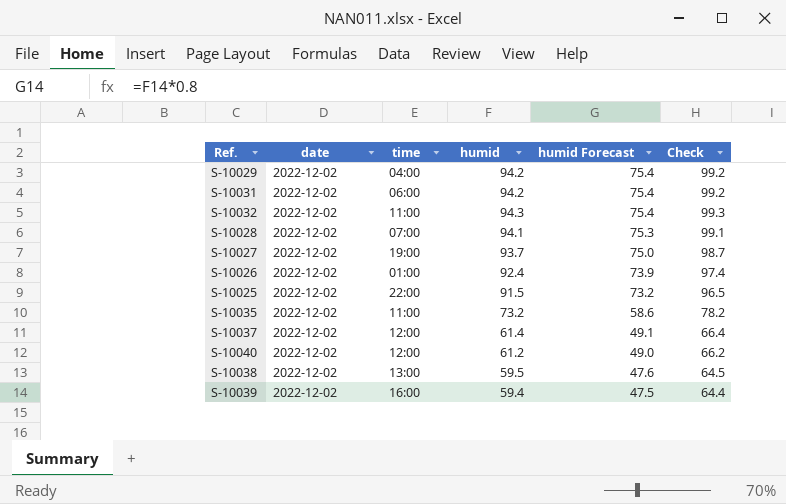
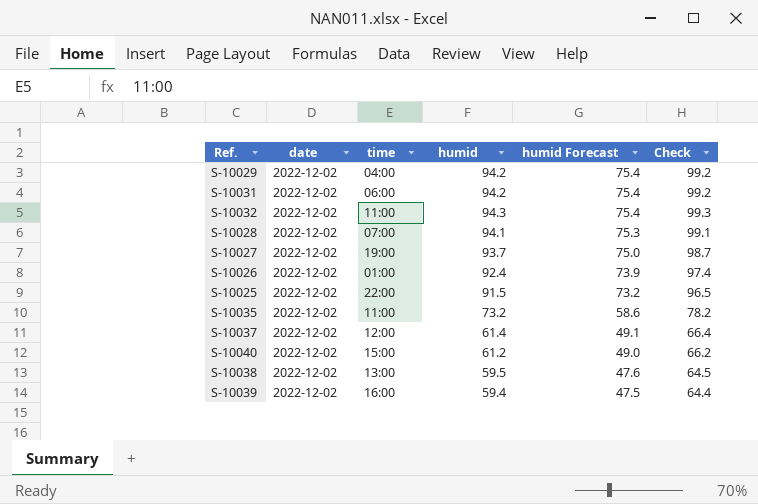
S-10040 | time: 12:00 -> 15:00

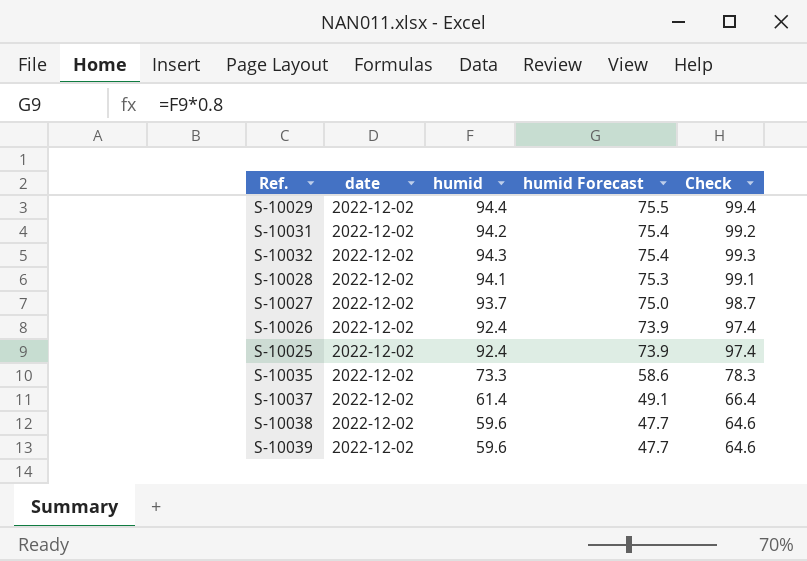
column time | position: 3 -> none
row S-10040: 2022-12-02 | 15:00 | 61.2 | 49.0 | 66.2 -> none
S-10029 | humid: 94.2 -> 94.4
S-10029 | humid Forecast: 75.4 -> 75.5
S-10029 | Check: 99.2 -> 99.4
S-10025 | humid: 91.5 -> 92.4
S-10025 | humid Forecast: 73.2 -> 73.9
S-10025 | Check: 96.5 -> 97.4
S-10035 | humid: 73.2 -> 73.3
S-10035 | Check: 78.2 -> 78.3
S-10038 | humid: 59.5 -> 59.6
S-10038 | humid Forecast: 47.6 -> 47.7
S-10038 | Check: 64.5 -> 64.6
S-10039 | humid: 59.4 -> 59.6
S-10039 | humid Forecast: 47.5 -> 47.7
S-10039 | Check: 64.4 -> 64.6

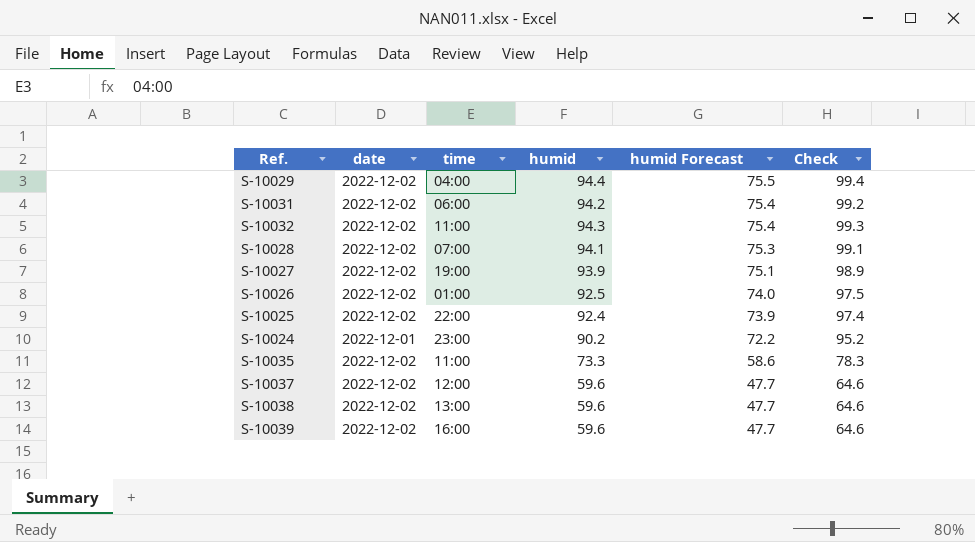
column time | position: none -> 3
S-10027 | humid: 93.7 -> 93.9
S-10027 | humid Forecast: 75.0 -> 75.1
S-10027 | Check: 98.7 -> 98.9
S-10026 | humid: 92.4 -> 92.5
S-10026 | humid Forecast: 73.9 -> 74.0
S-10026 | Check: 97.4 -> 97.5
row S-10024: none -> 2022-12-01 | 23:00 | 90.2 | 72.2 | 95.2
S-10037 | humid: 61.4 -> 59.6
S-10037 | humid Forecast: 49.1 -> 47.7
S-10037 | Check: 66.4 -> 64.6

